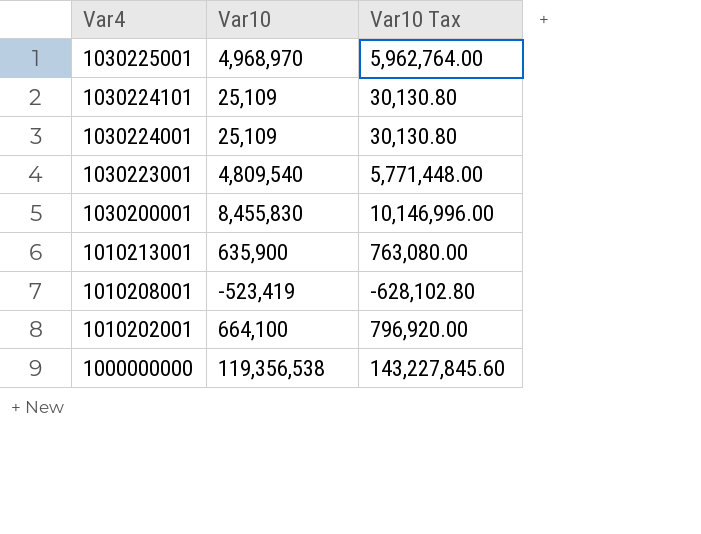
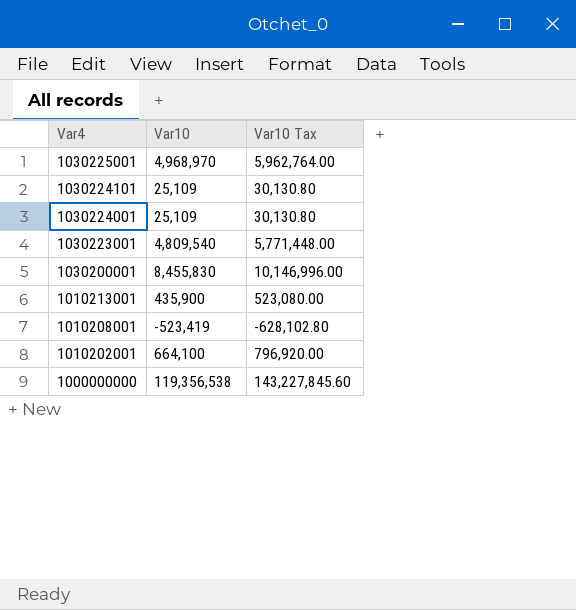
1010213001 | Var10: 635,900 -> 435,900
1010213001 | Var10 Tax: 763,080.00 -> 523,080.00

